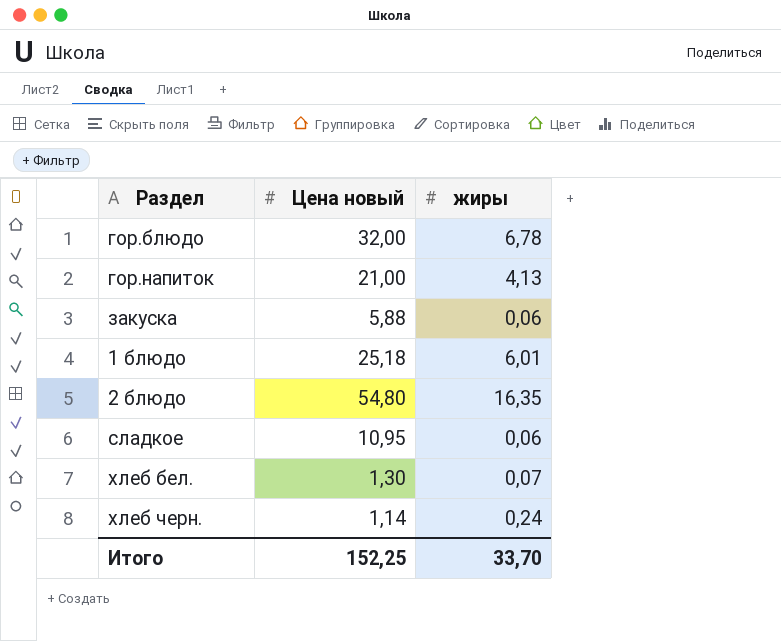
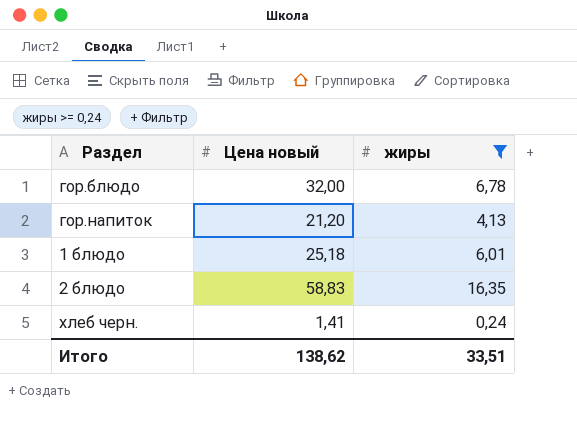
filter: none -> жиры >= 0,24
гор.напиток | Цена новый: 21,00 -> 21,20
2 блюдо | Цена новый: 54,80 -> 58,83
хлеб черн. | Цена новый: 1,14 -> 1,41
Итого | Цена новый: 152,25 -> 138,62
Итого | жиры: 33,70 -> 33,51

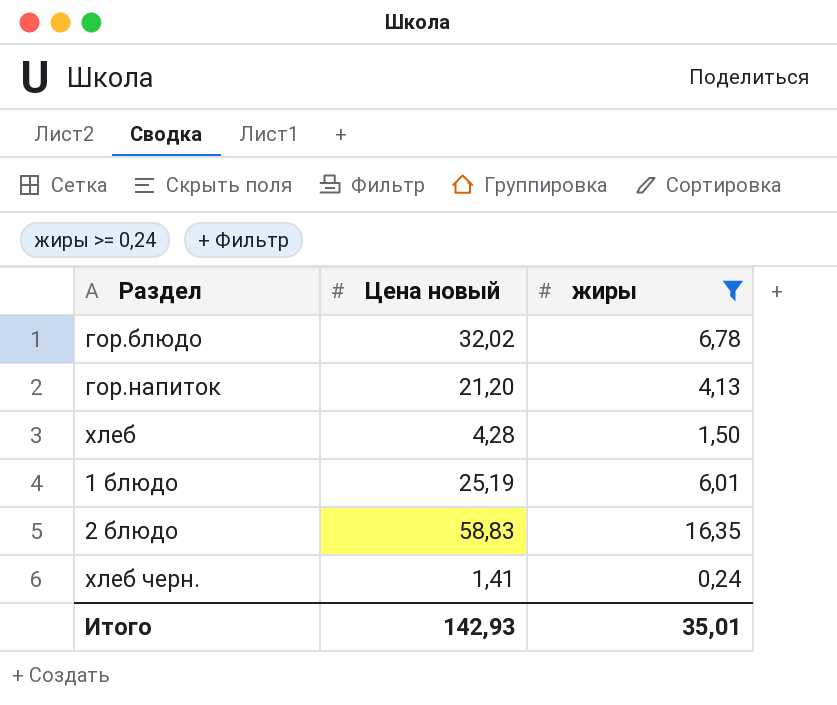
гор.блюдо | Цена новый: 32,00 -> 32,02
row хлеб: none -> 4,28 | 1,50
1 блюдо | Цена новый: 25,18 -> 25,19
Итого | Цена новый: 138,62 -> 142,93
Итого | жиры: 33,51 -> 35,01

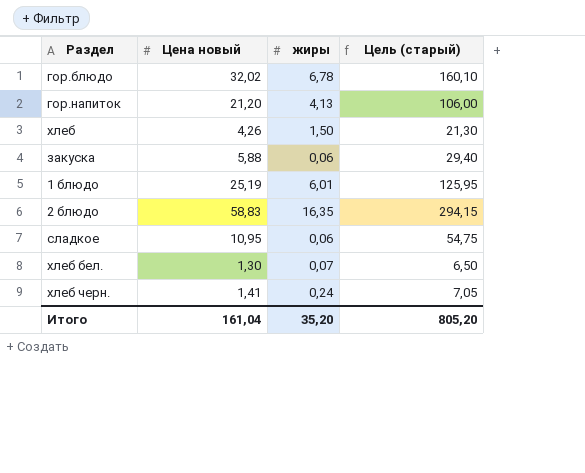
filter: жиры >= 0,24 -> none
column Цель (старый) | formula: none -> [Цена новый] * 5
хлеб | Цена новый: 4,28 -> 4,26
Итого | Цена новый: 142,93 -> 161,04
Итого | жиры: 35,01 -> 35,20

